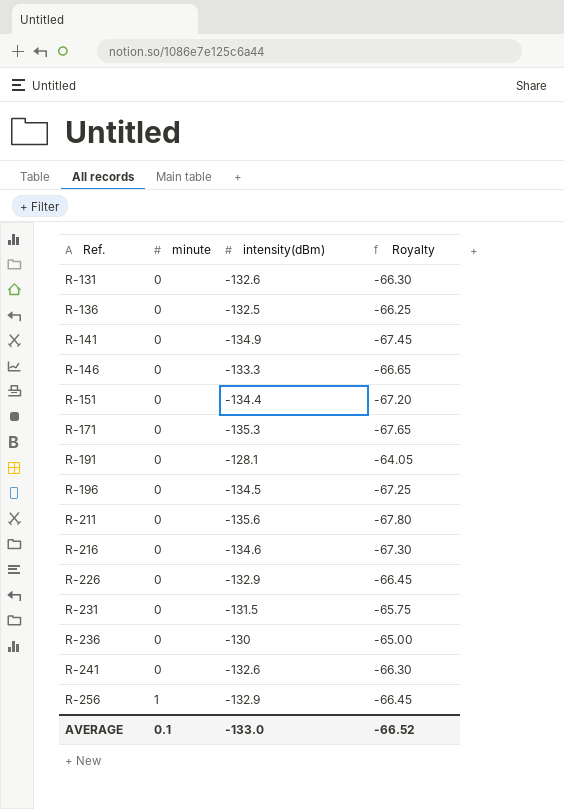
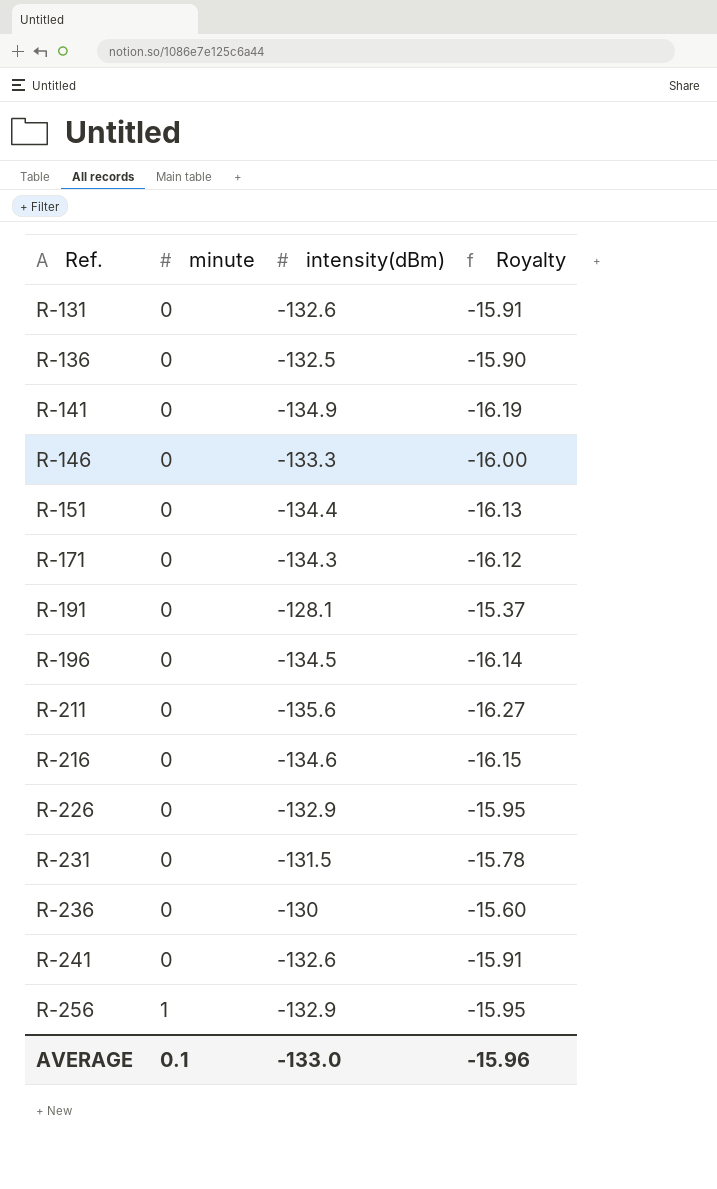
column Royalty | formula: [intensity(dBm)] * 0.5 -> [intensity(dBm)] * 0.12
R-171 | intensity(dBm): -135.3 -> -134.3
AVERAGE | Royalty: -66.52 -> -15.96

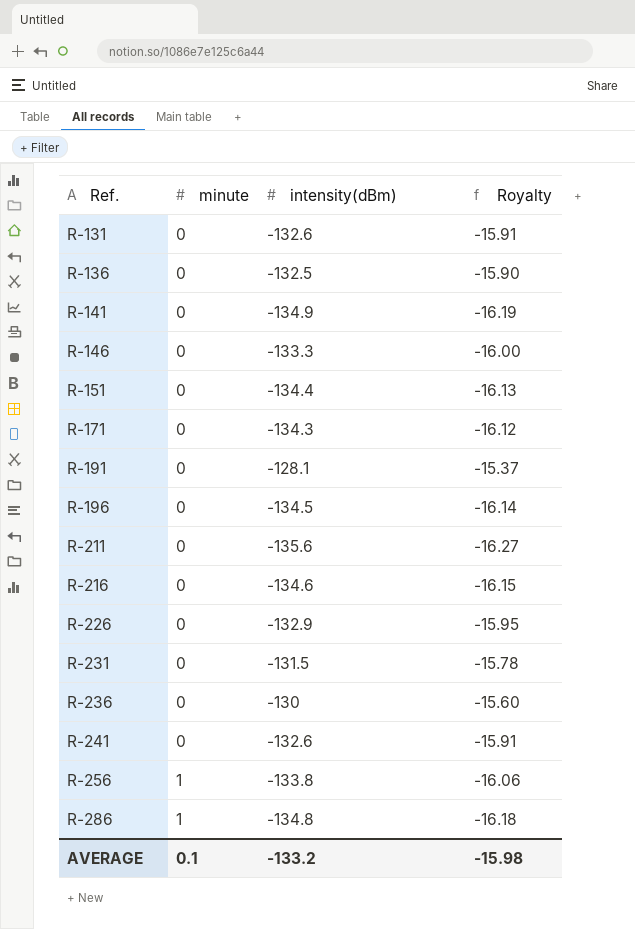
R-256 | intensity(dBm): -132.9 -> -133.8
R-256 | Royalty: -15.95 -> -16.06
row R-286: none -> 1 | -134.8 | -16.18
AVERAGE | intensity(dBm): -133.0 -> -133.2
AVERAGE | Royalty: -15.96 -> -15.98

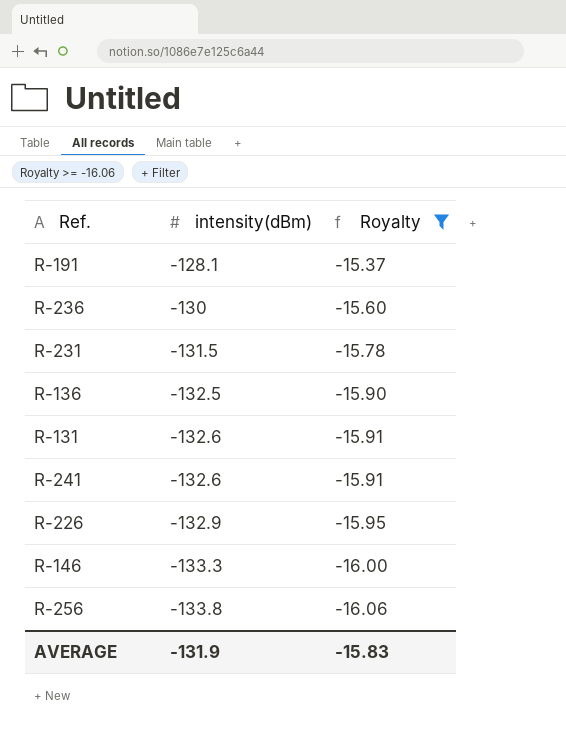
filter: none -> Royalty >= -16.06
row order: Ref. ascending -> intensity(dBm) descending
column minute | position: 2 -> none
AVERAGE | intensity(dBm): -133.2 -> -131.9
AVERAGE | Royalty: -15.98 -> -15.83

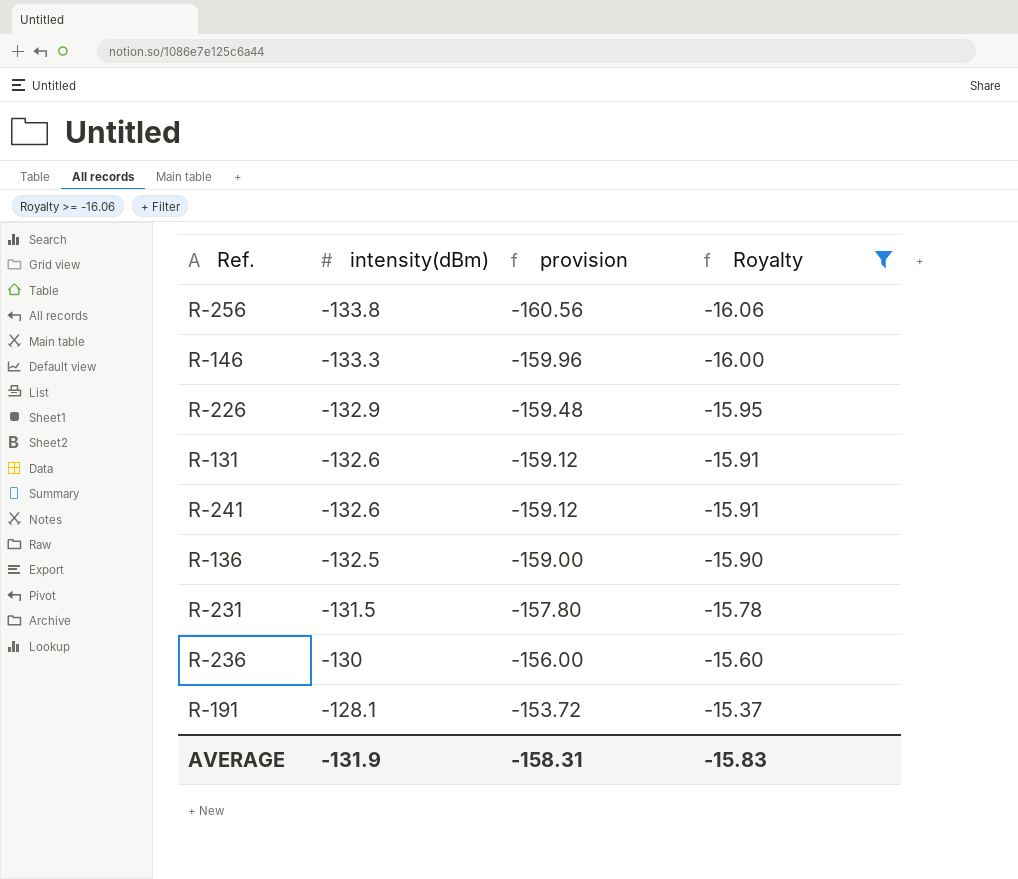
row order: intensity(dBm) descending -> intensity(dBm) ascending
column provision | formula: none -> [intensity(dBm)] * 1.2

